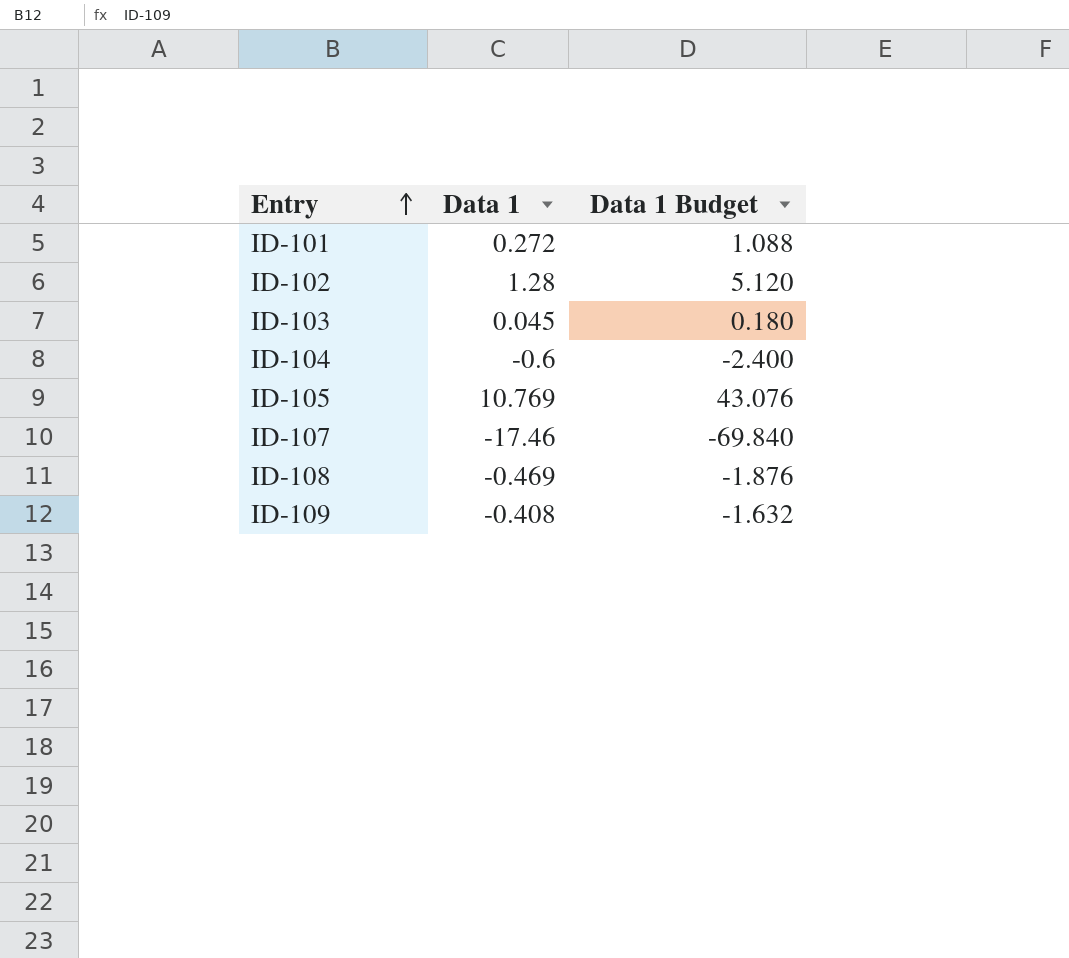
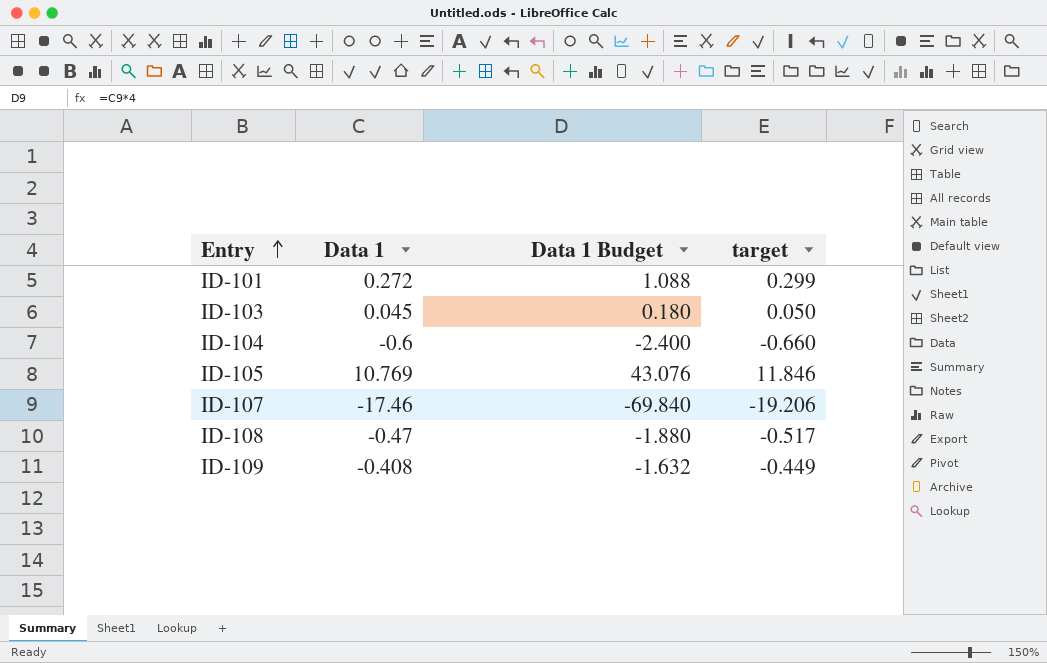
column target | formula: none -> [Data 1] * 1.1
row ID-102: 1.28 | 5.120 -> none
ID-108 | Data 1: -0.469 -> -0.47
ID-108 | Data 1 Budget: -1.876 -> -1.880

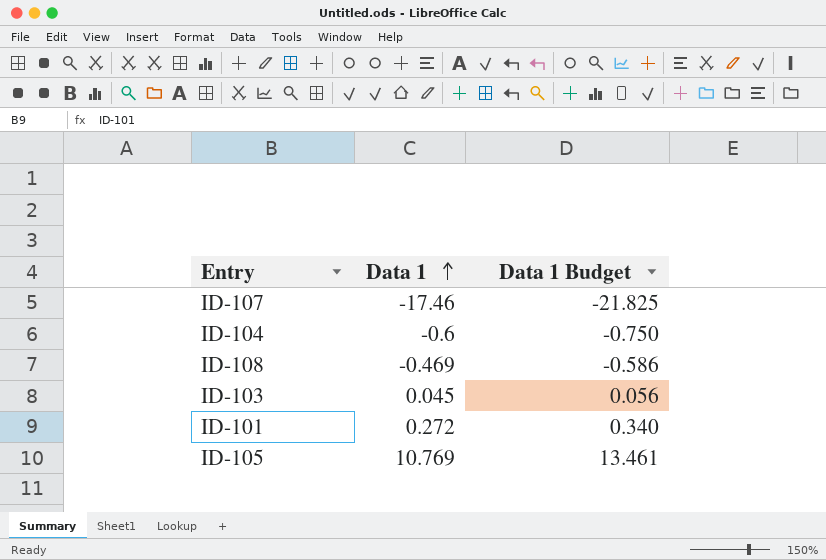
row order: Entry ascending -> Data 1 ascending
column target | formula: [Data 1] * 1.1 -> none
column Data 1 Budget | formula: [Data 1] * 4 -> [Data 1] * 1.25
row ID-109: -0.408 | -1.632 | -0.449 -> none
ID-108 | Data 1: -0.47 -> -0.469

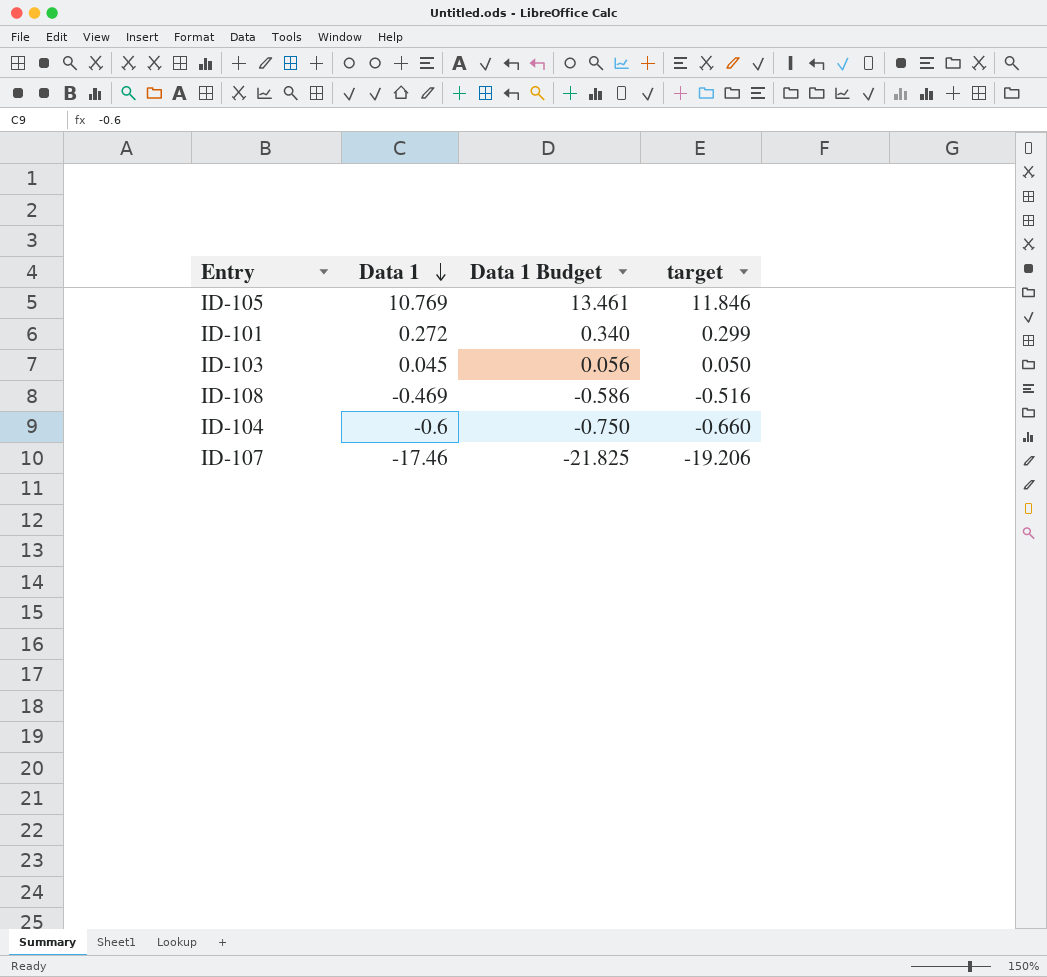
row order: Data 1 ascending -> Data 1 descending
column target | formula: none -> [Data 1] * 1.1

